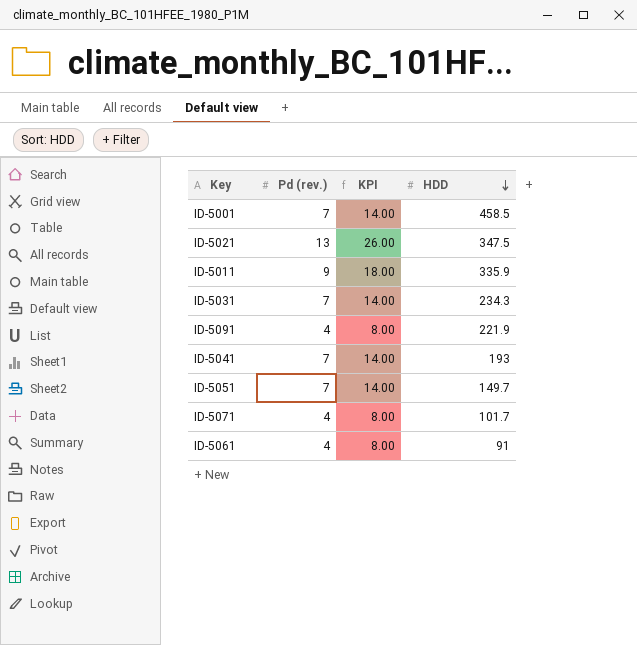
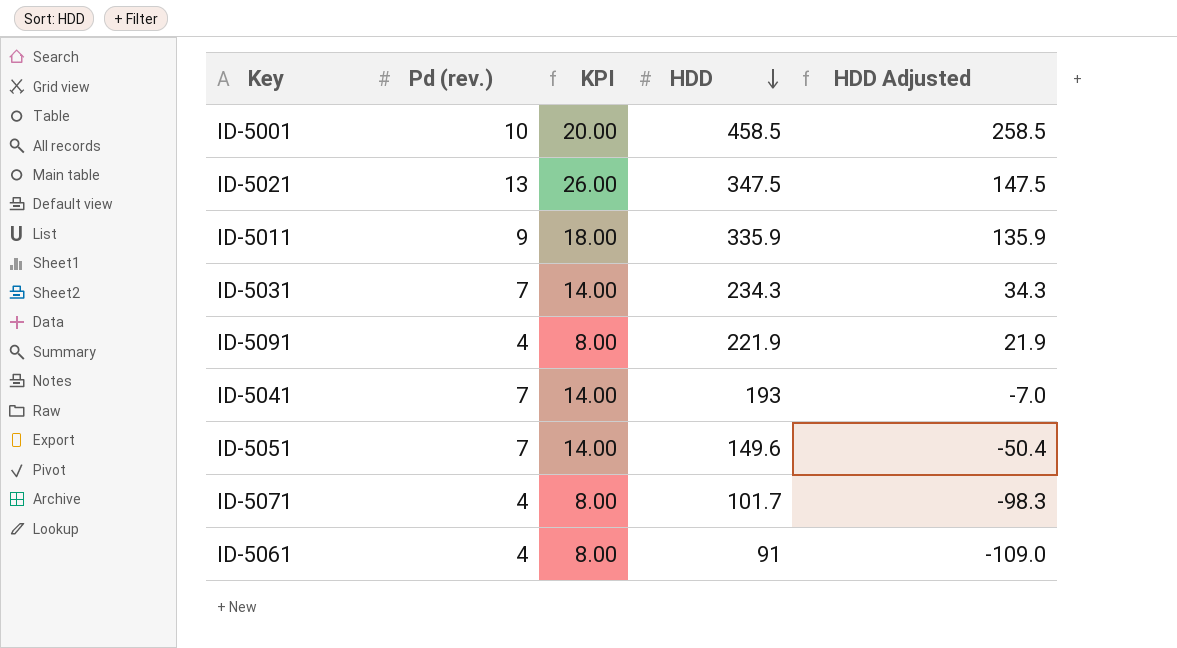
column HDD Adjusted | formula: none -> [HDD] - 200
ID-5001 | Pd (rev.): 7 -> 10
ID-5001 | KPI: 14.00 -> 20.00
ID-5051 | HDD: 149.7 -> 149.6

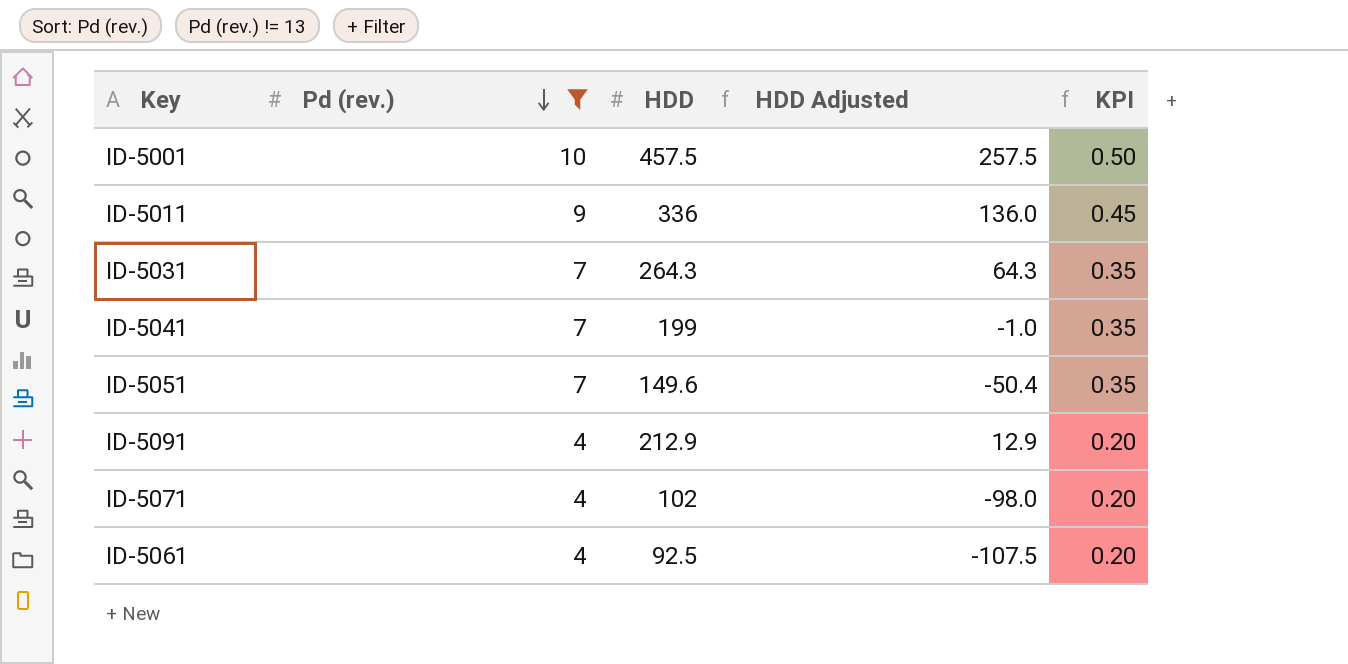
filter: none -> Pd (rev.) != 13
row order: HDD descending -> Pd (rev.) descending
column KPI | formula: [Pd (rev.)] * 2 -> [Pd (rev.)] * 0.05
column KPI | position: 3 -> 5
ID-5001 | HDD: 458.5 -> 457.5
ID-5001 | HDD Adjusted: 258.5 -> 257.5
ID-5011 | HDD: 335.9 -> 336
ID-5011 | HDD Adjusted: 135.9 -> 136.0
ID-5031 | HDD: 234.3 -> 264.3
ID-5031 | HDD Adjusted: 34.3 -> 64.3
ID-5041 | HDD: 193 -> 199
ID-5041 | HDD Adjusted: -7.0 -> -1.0
ID-5091 | HDD: 221.9 -> 212.9
ID-5091 | HDD Adjusted: 21.9 -> 12.9
ID-5071 | HDD: 101.7 -> 102
ID-5071 | HDD Adjusted: -98.3 -> -98.0
ID-5061 | HDD: 91 -> 92.5
ID-5061 | HDD Adjusted: -109.0 -> -107.5

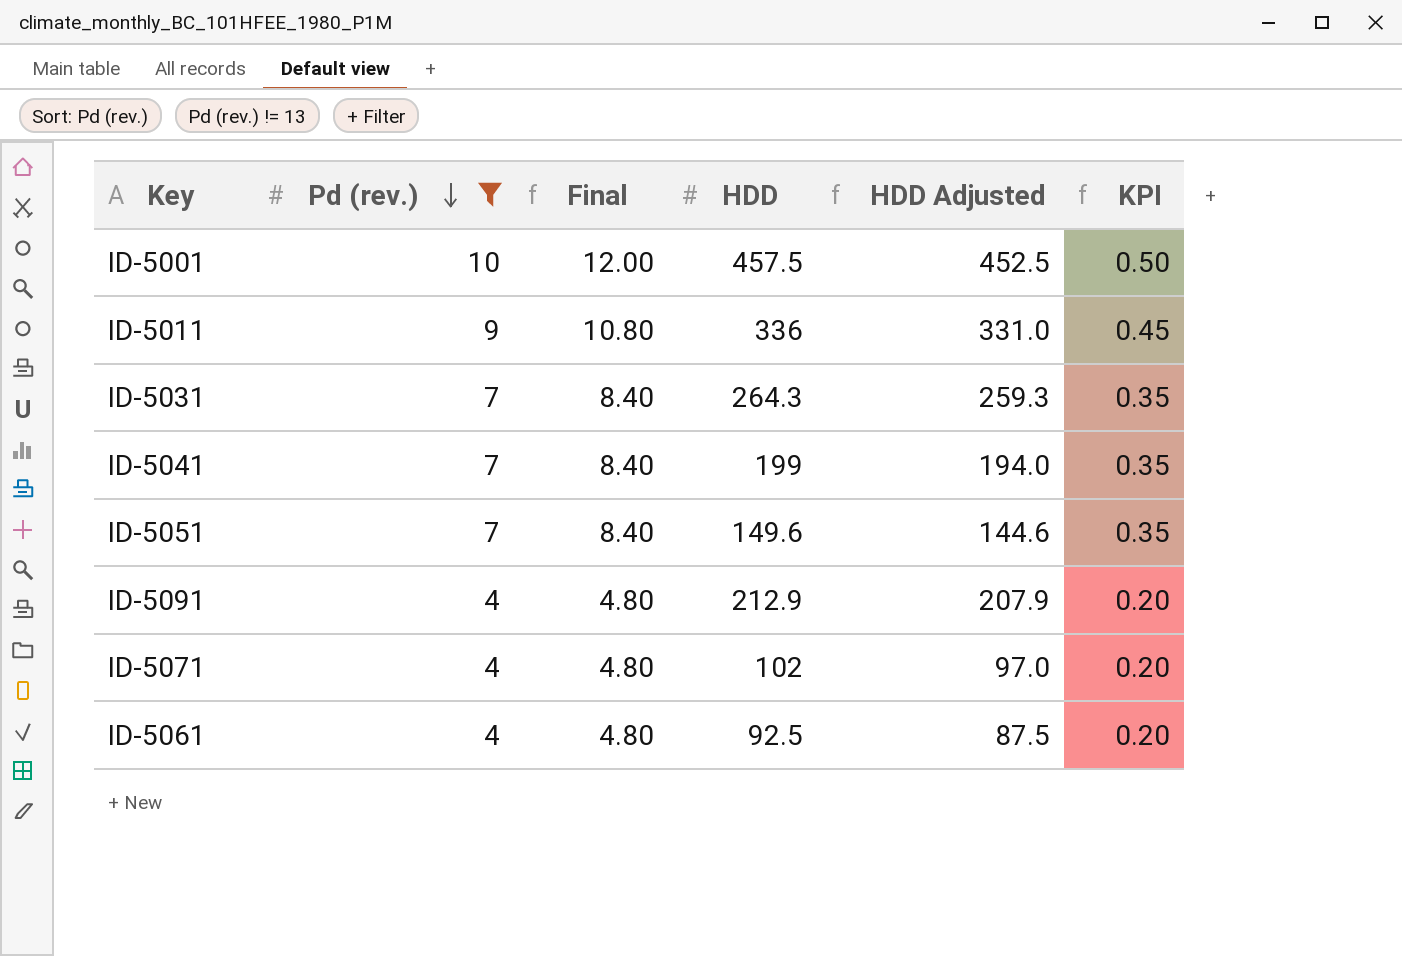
column Final | formula: none -> [Pd (rev.)] * 1.2
column HDD Adjusted | formula: [HDD] - 200 -> [HDD] - 5

